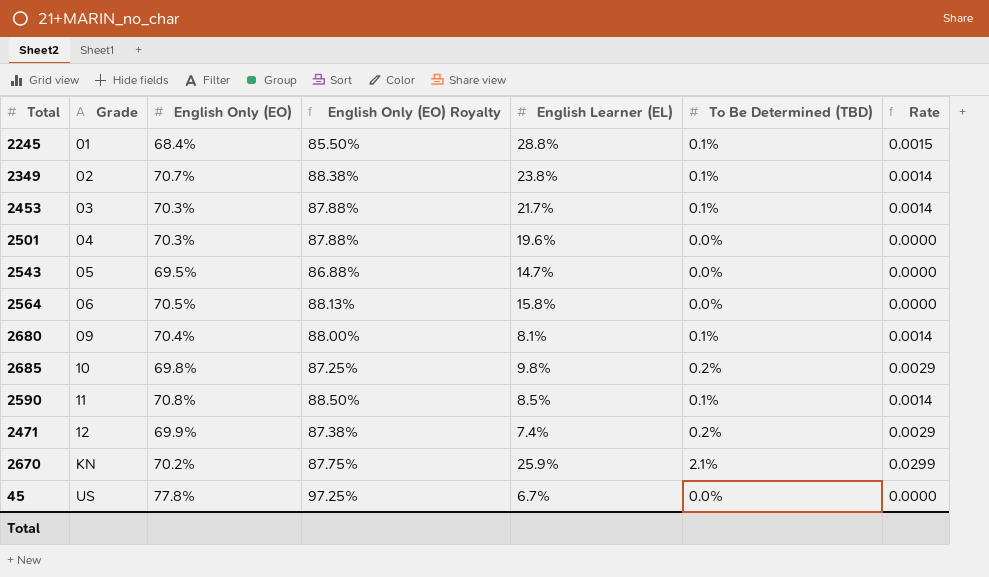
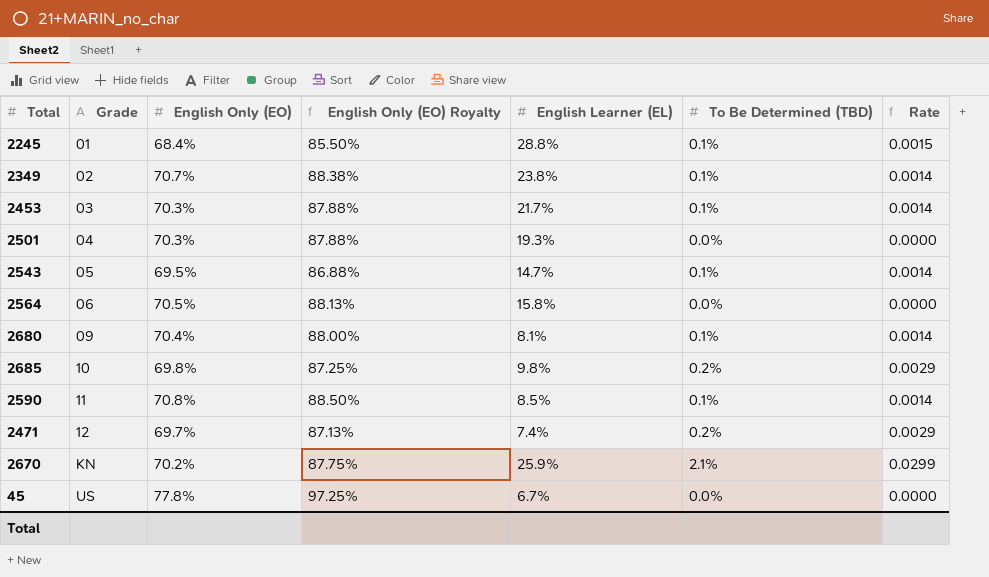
2501 | English Learner (EL): 19.6% -> 19.3%
2543 | To Be Determined (TBD): 0.0% -> 0.1%
2543 | Rate: 0.0000 -> 0.0014
2471 | English Only (EO): 69.9% -> 69.7%
2471 | English Only (EO) Royalty: 87.38% -> 87.13%

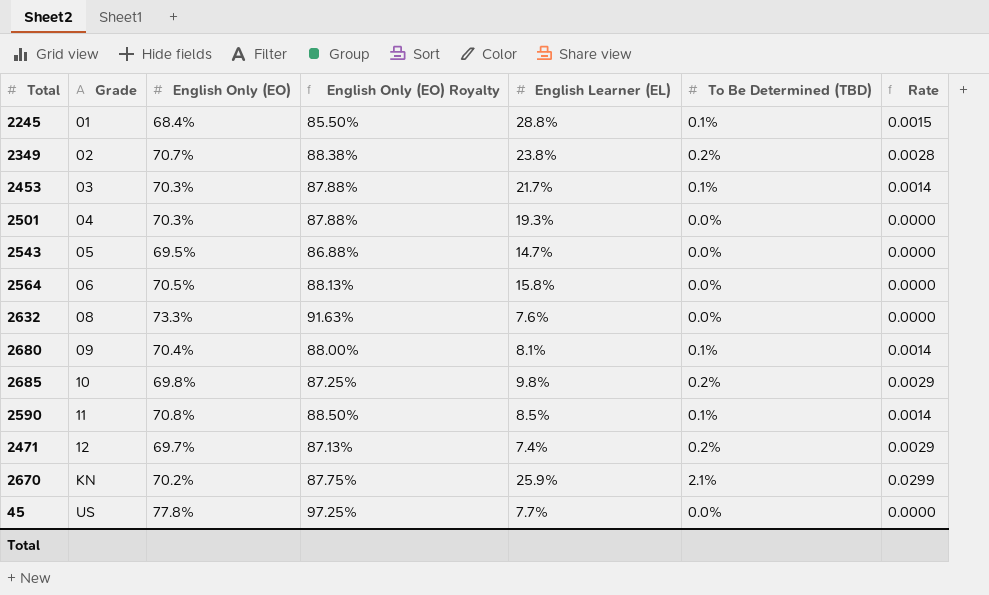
2349 | To Be Determined (TBD): 0.1% -> 0.2%
2349 | Rate: 0.0014 -> 0.0028
2543 | To Be Determined (TBD): 0.1% -> 0.0%
2543 | Rate: 0.0014 -> 0.0000
row 2632: none -> 08 | 73.3% | 91.63% | 7.6% | 0.0% | 0.0000
45 | English Learner (EL): 6.7% -> 7.7%

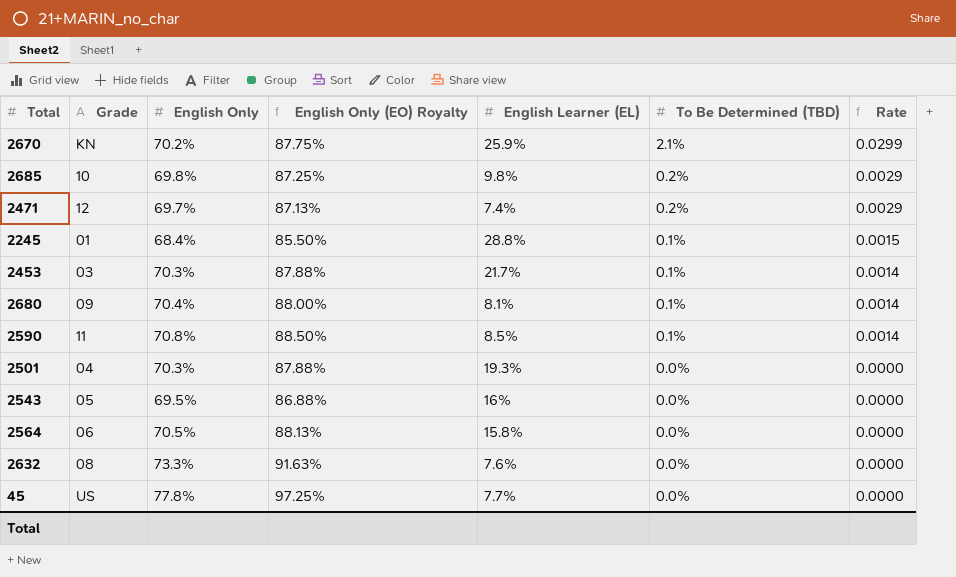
row order: Grade ascending -> To Be Determined (TBD) descending
column name: English Only (EO) -> English Only
row 2349: 02 | 70.7% | 88.38% | 23.8% | 0.2% | 0.0028 -> none
2543 | English Learner (EL): 14.7% -> 16%

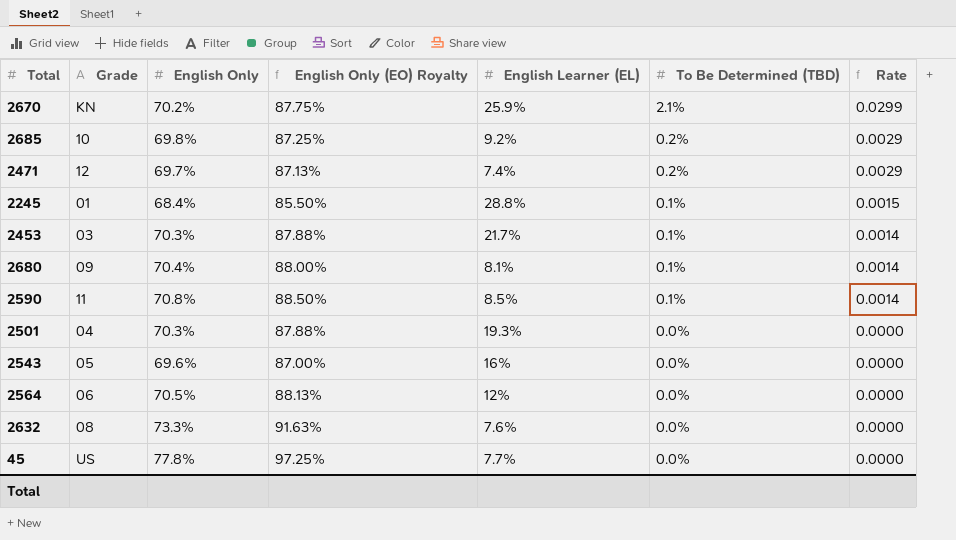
2685 | English Learner (EL): 9.8% -> 9.2%
2543 | English Only: 69.5% -> 69.6%
2543 | English Only (EO) Royalty: 86.88% -> 87.00%
2564 | English Learner (EL): 15.8% -> 12%

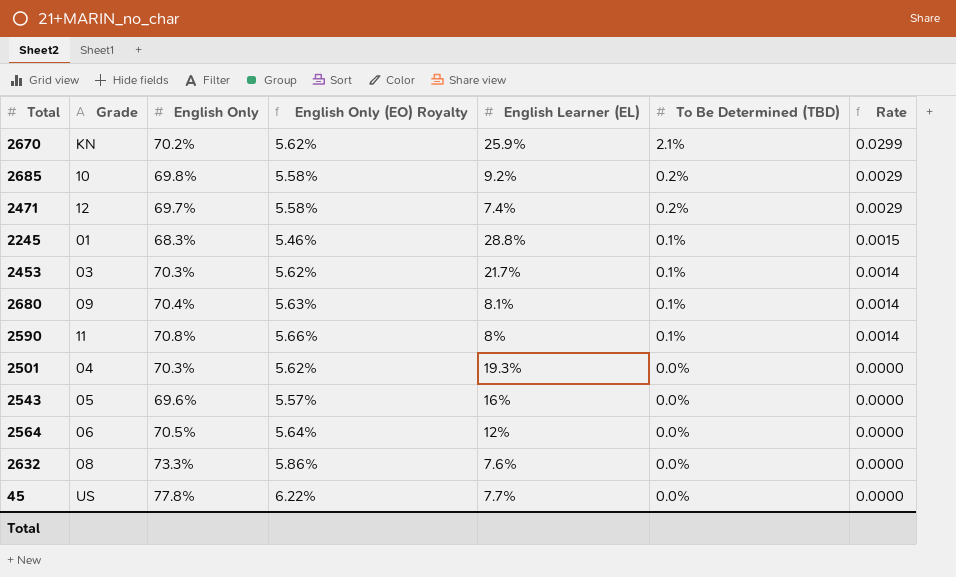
column English Only (EO) Royalty | formula: [English Only] * 1.25 -> [English Only] * 0.08
2245 | English Only: 68.4% -> 68.3%
2590 | English Learner (EL): 8.5% -> 8%

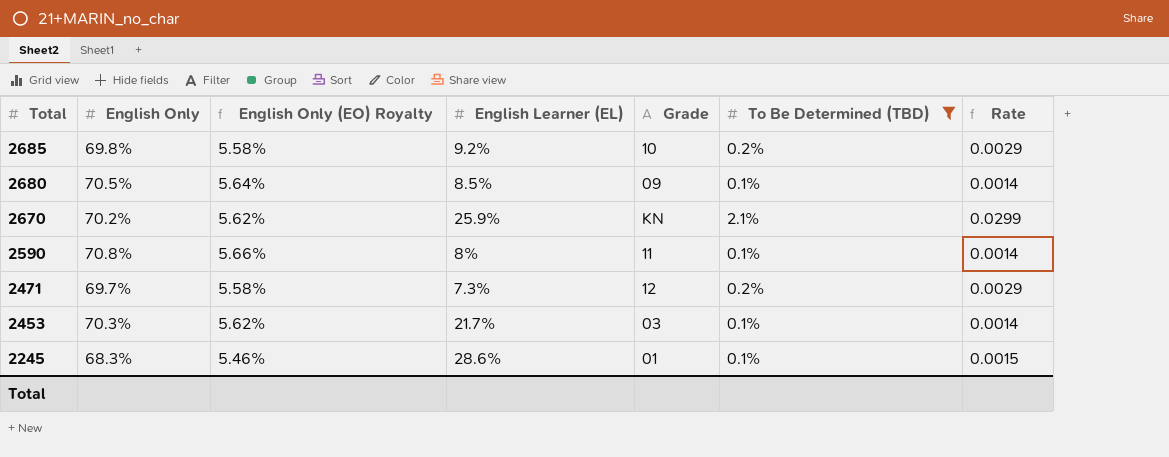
filter: none -> To Be Determined (TBD) != 0.0%
row order: To Be Determined (TBD) descending -> Total descending
column Grade | position: 2 -> 5
2680 | English Only: 70.4% -> 70.5%
2680 | English Only (EO) Royalty: 5.63% -> 5.64%
2680 | English Learner (EL): 8.1% -> 8.5%
2471 | English Learner (EL): 7.4% -> 7.3%
2245 | English Learner (EL): 28.8% -> 28.6%

